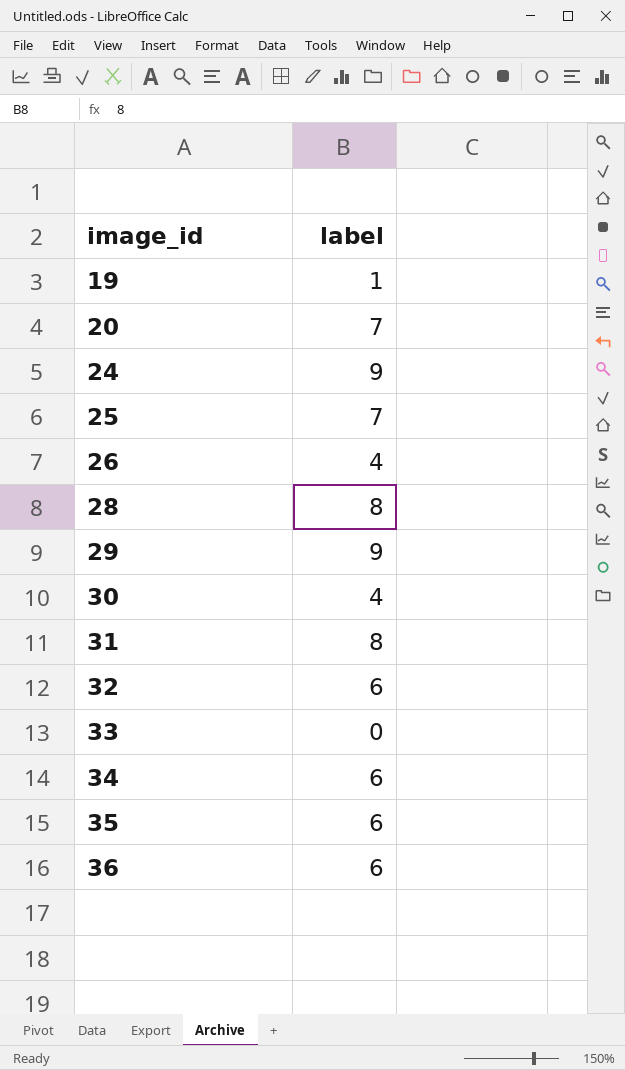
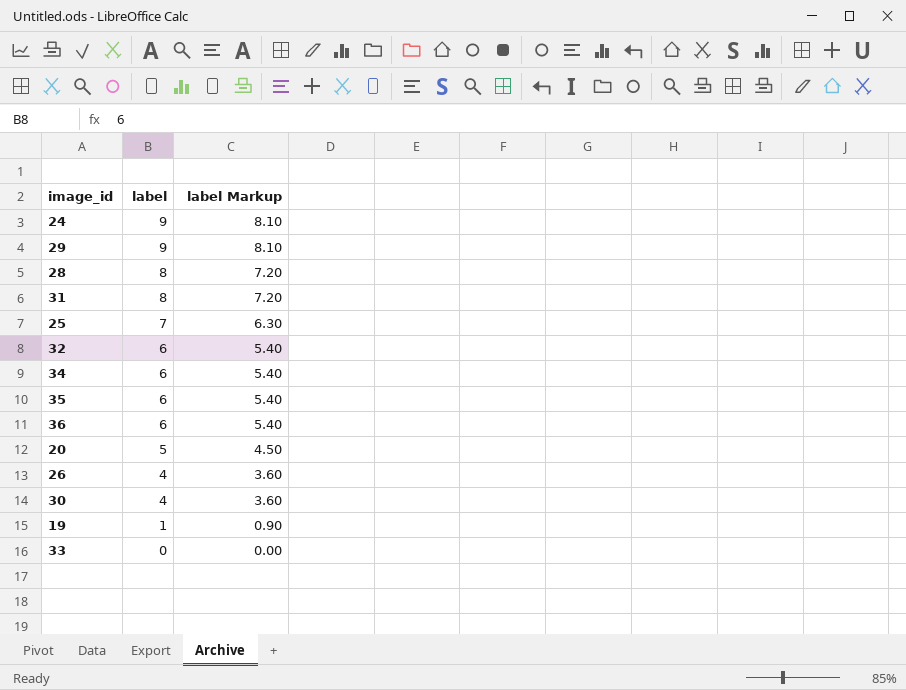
row order: image_id ascending -> label descending
column label Markup | formula: none -> [label] * 0.9
20 | label: 7 -> 5

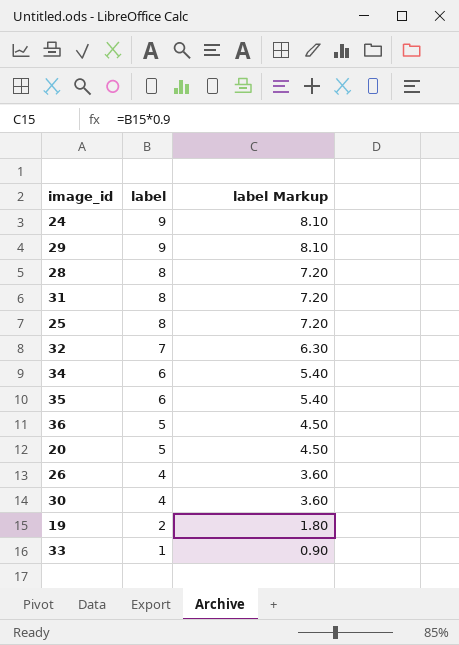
25 | label: 7 -> 8
25 | label Markup: 6.30 -> 7.20
32 | label: 6 -> 7
32 | label Markup: 5.40 -> 6.30
36 | label: 6 -> 5
36 | label Markup: 5.40 -> 4.50
19 | label: 1 -> 2
19 | label Markup: 0.90 -> 1.80
33 | label: 0 -> 1
33 | label Markup: 0.00 -> 0.90

